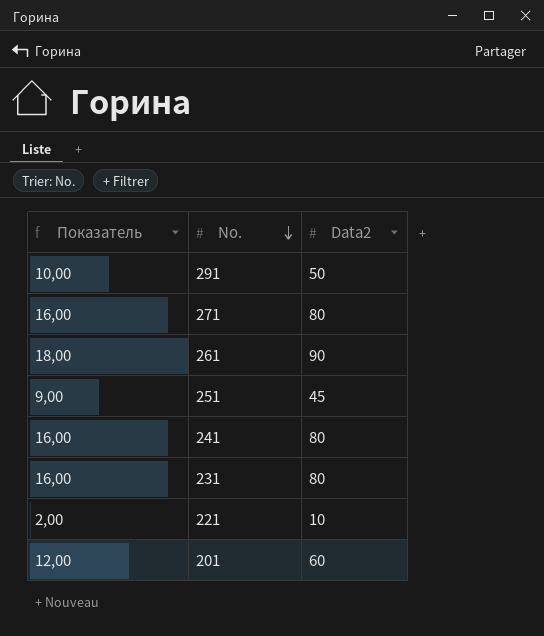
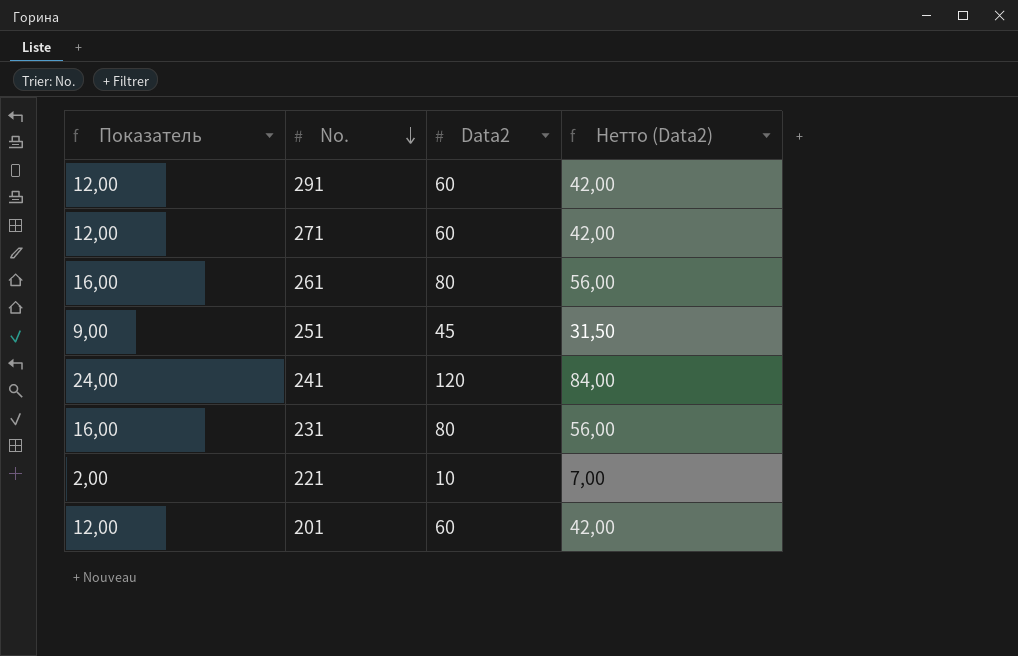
column Нетто (Data2) | formula: none -> [Data2] * 0,7
291 | Показатель: 10,00 -> 12,00
291 | Data2: 50 -> 60
271 | Показатель: 16,00 -> 12,00
271 | Data2: 80 -> 60
261 | Показатель: 18,00 -> 16,00
261 | Data2: 90 -> 80
241 | Показатель: 16,00 -> 24,00
241 | Data2: 80 -> 120

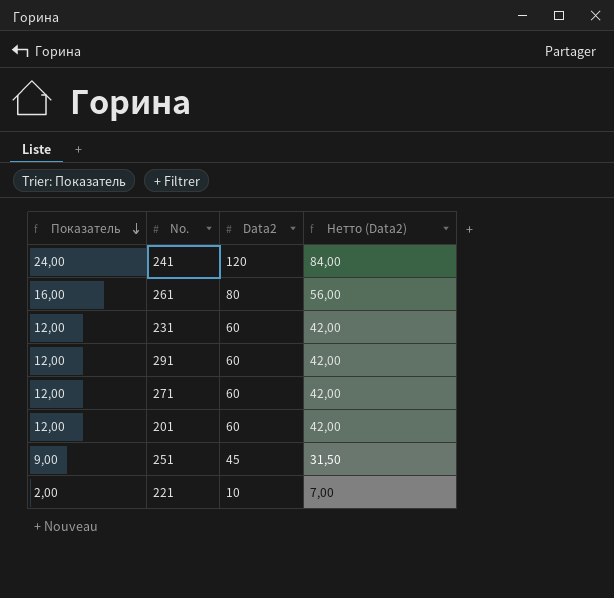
row order: No. descending -> Показатель descending
231 | Показатель: 16,00 -> 12,00
231 | Data2: 80 -> 60
231 | Нетто (Data2): 56,00 -> 42,00

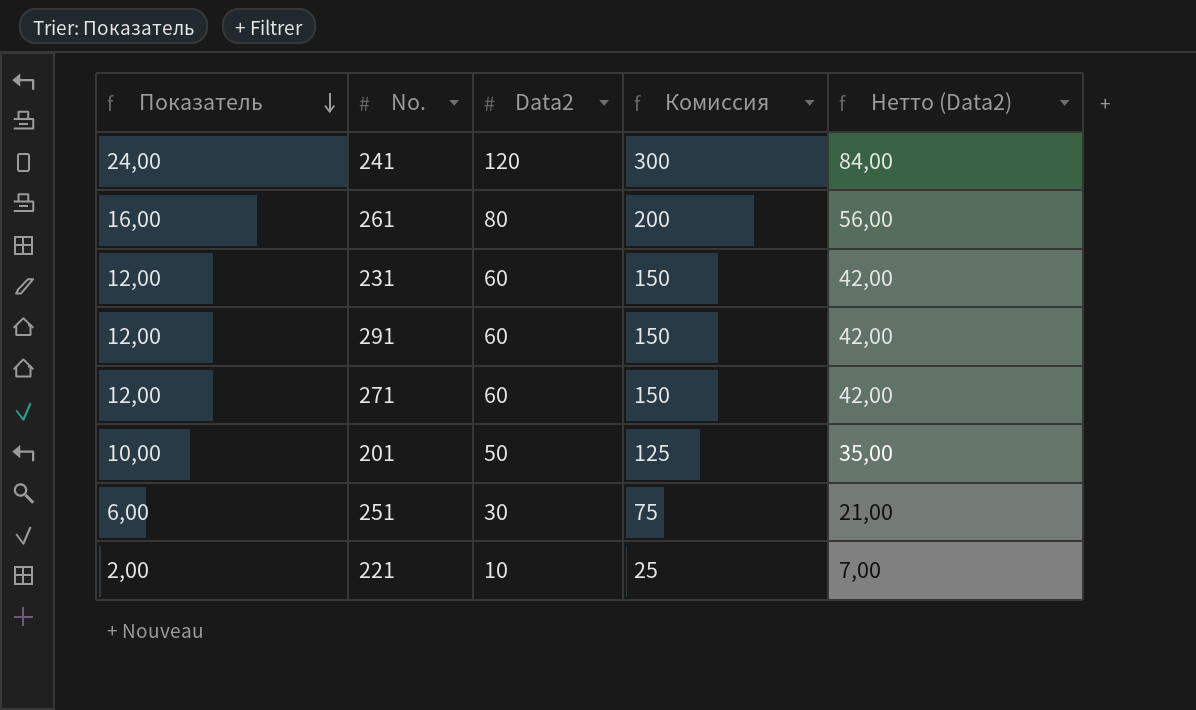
column Комиссия | formula: none -> [Data2] * 2,5
201 | Показатель: 12,00 -> 10,00
201 | Data2: 60 -> 50
201 | Нетто (Data2): 42,00 -> 35,00
251 | Показатель: 9,00 -> 6,00
251 | Data2: 45 -> 30
251 | Нетто (Data2): 31,50 -> 21,00

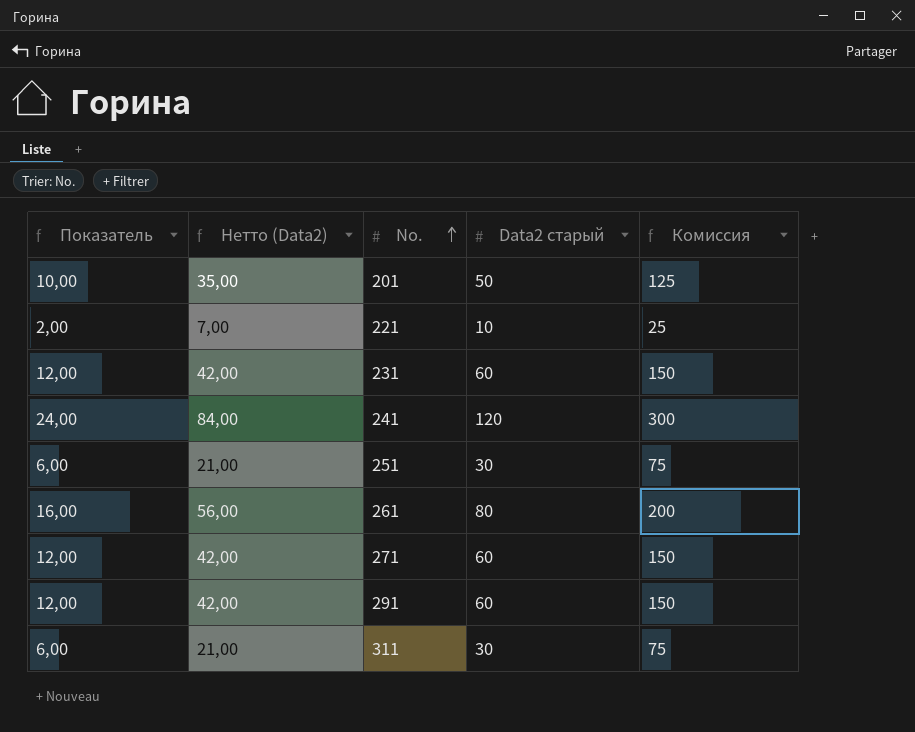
row order: Показатель descending -> No. ascending
column Нетто (Data2) | position: 5 -> 2
column name: Data2 -> Data2 старый
row 311: none -> 6,00 | 21,00 | 30 | 75

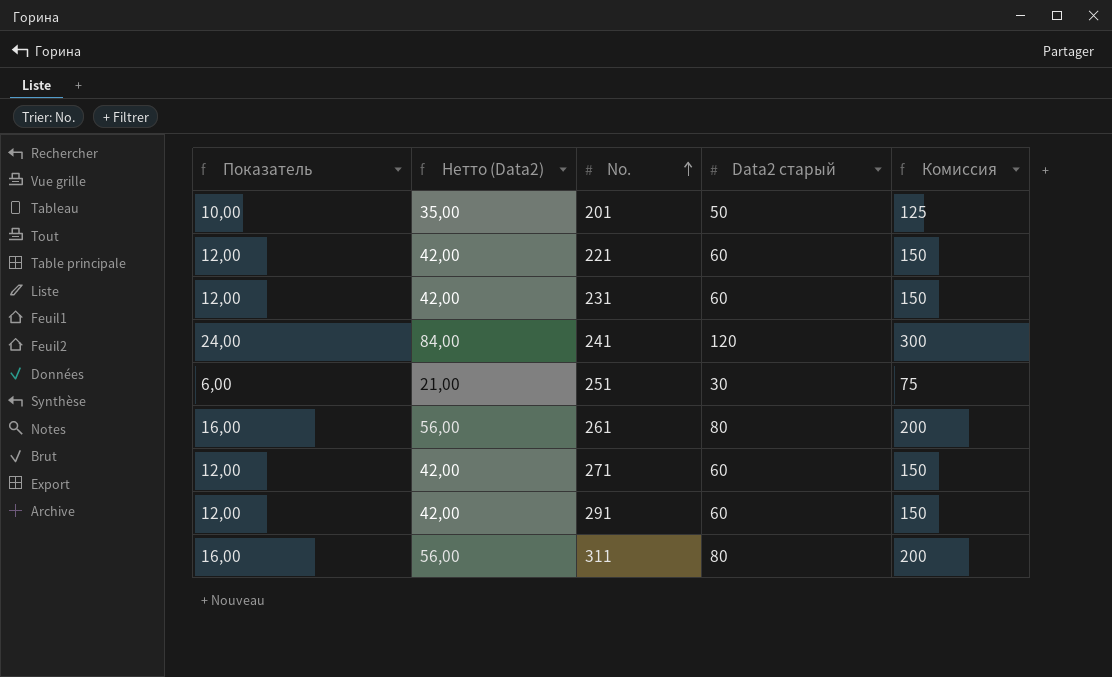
221 | Показатель: 2,00 -> 12,00
221 | Нетто (Data2): 7,00 -> 42,00
221 | Data2 старый: 10 -> 60
221 | Комиссия: 25 -> 150
311 | Показатель: 6,00 -> 16,00
311 | Нетто (Data2): 21,00 -> 56,00
311 | Data2 старый: 30 -> 80
311 | Комиссия: 75 -> 200

